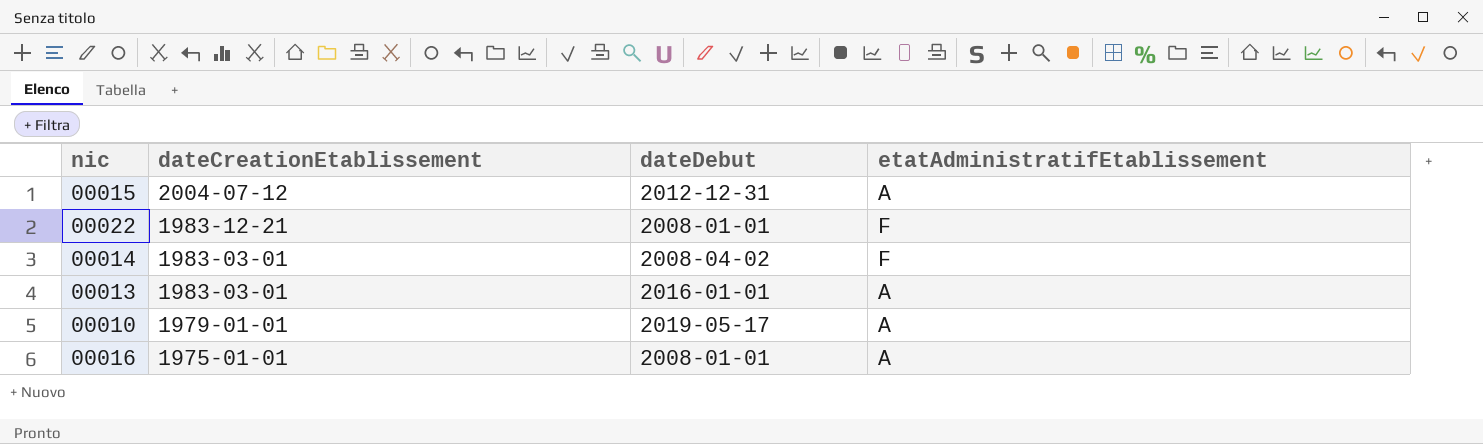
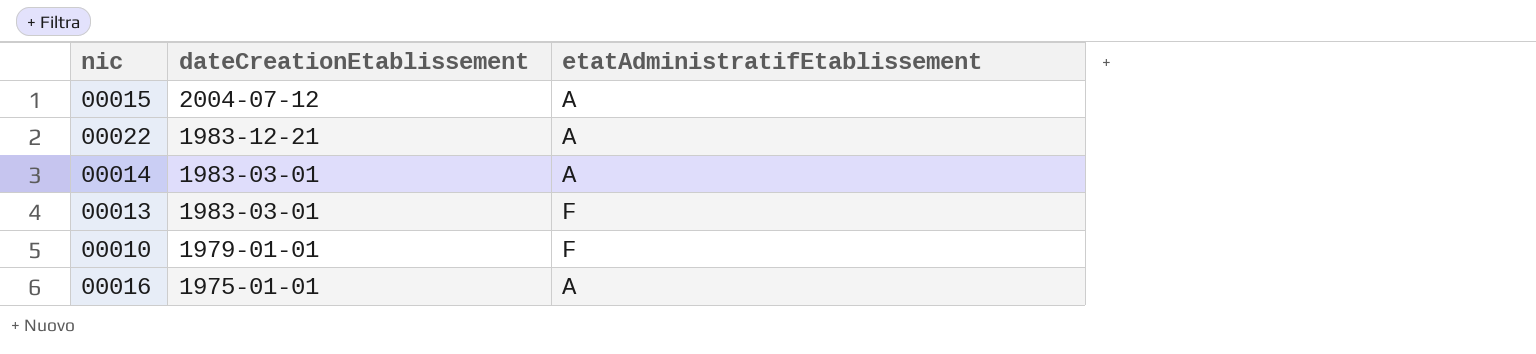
column dateDebut | position: 3 -> none
00022 | etatAdministratifEtablissement: F -> A
00014 | etatAdministratifEtablissement: F -> A
00013 | etatAdministratifEtablissement: A -> F
00010 | etatAdministratifEtablissement: A -> F

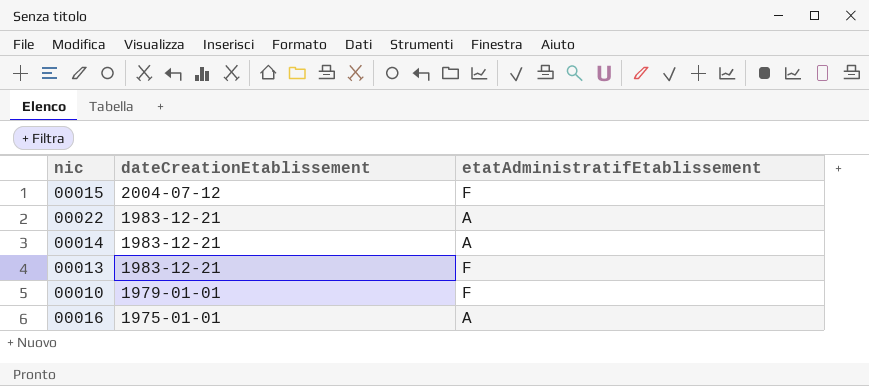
00015 | etatAdministratifEtablissement: A -> F
00014 | dateCreationEtablissement: 1983-03-01 -> 1983-12-21
00013 | dateCreationEtablissement: 1983-03-01 -> 1983-12-21

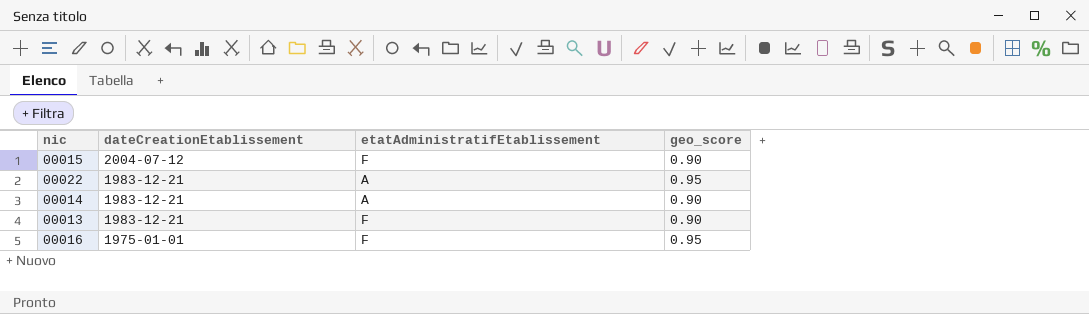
column geo_score | position: none -> 4
row 00010: 1979-01-01 | F -> none
00016 | etatAdministratifEtablissement: A -> F

